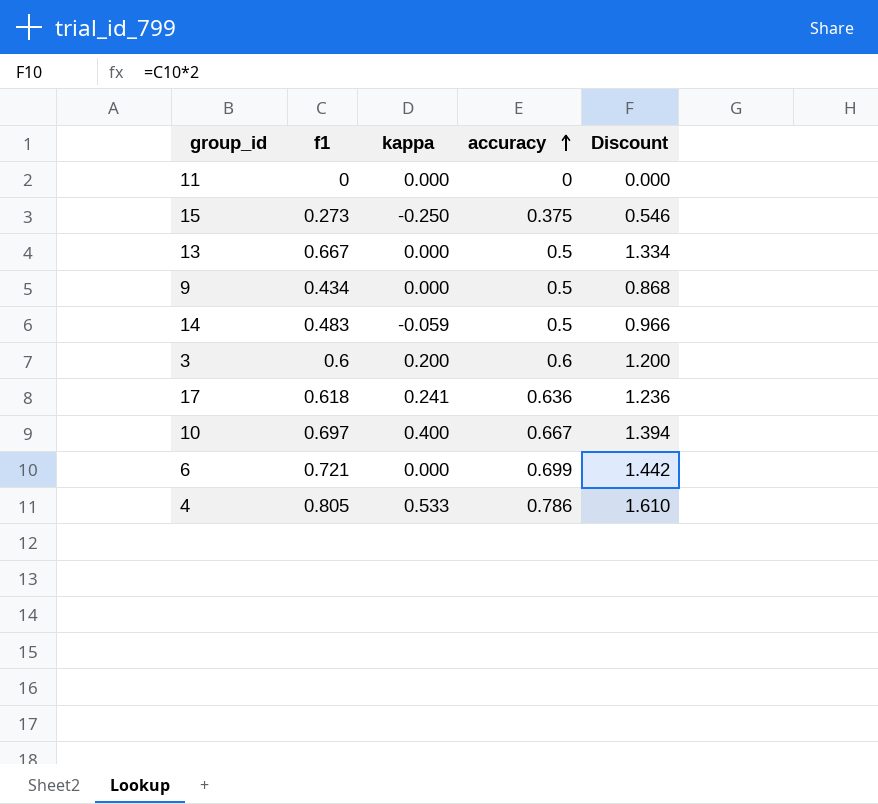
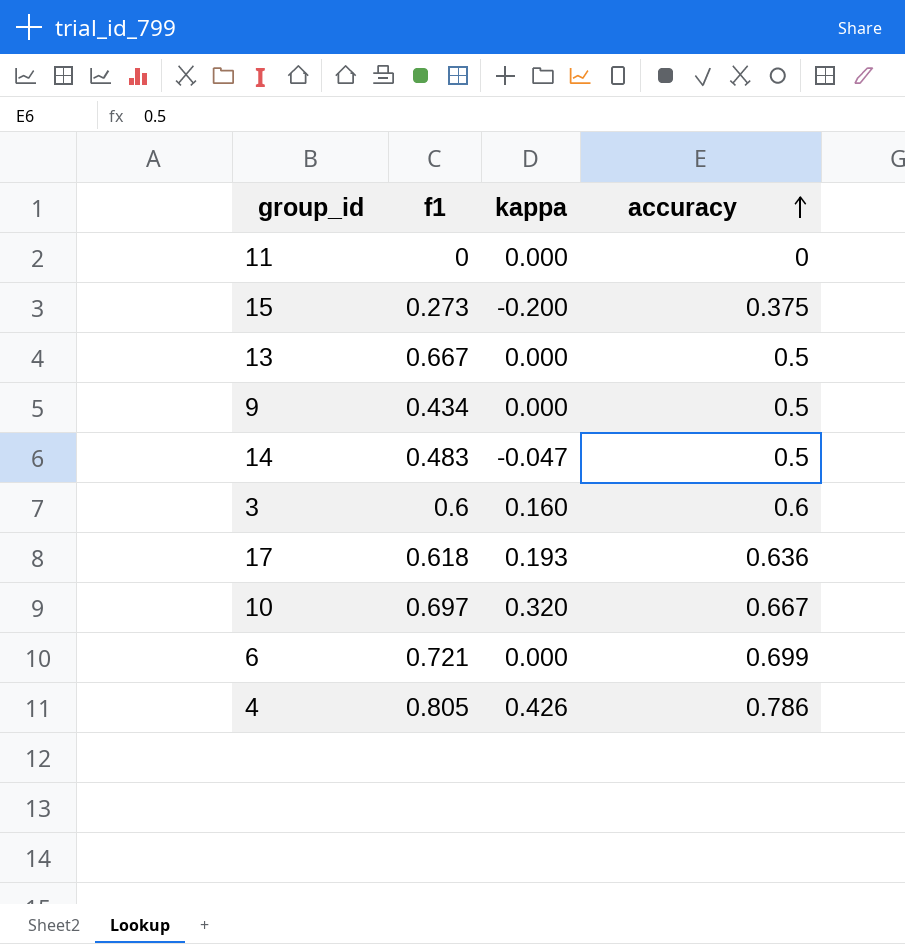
column Discount | formula: [f1] * 2 -> none
15 | kappa: -0.250 -> -0.200
14 | kappa: -0.059 -> -0.047
3 | kappa: 0.200 -> 0.160
17 | kappa: 0.241 -> 0.193
10 | kappa: 0.400 -> 0.320
4 | kappa: 0.533 -> 0.426

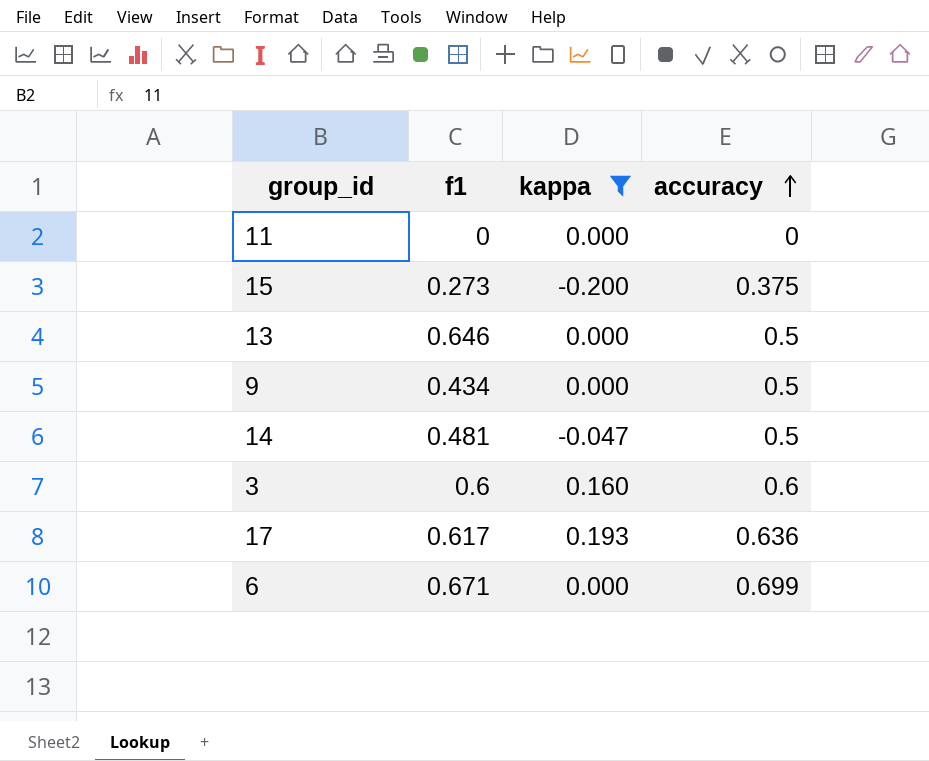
filter: none -> kappa <= 0.193
13 | f1: 0.667 -> 0.646
14 | f1: 0.483 -> 0.481
17 | f1: 0.618 -> 0.617
6 | f1: 0.721 -> 0.671

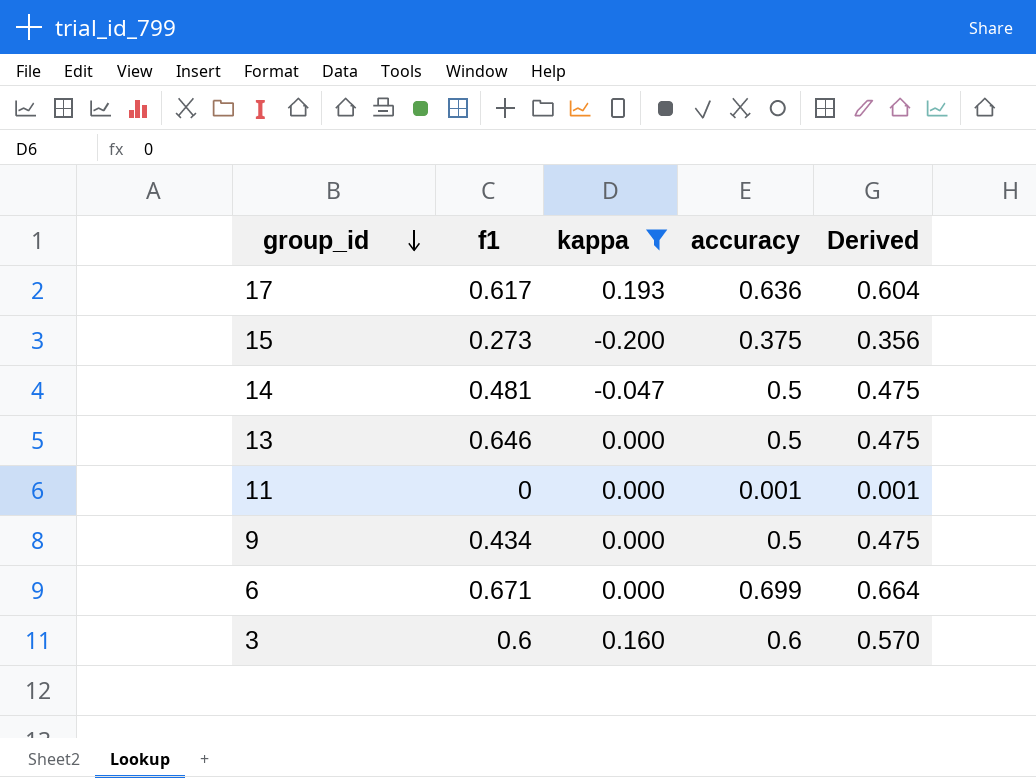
row order: accuracy ascending -> group_id descending
column Derived | formula: none -> [accuracy] * 0.95
11 | accuracy: 0 -> 0.001

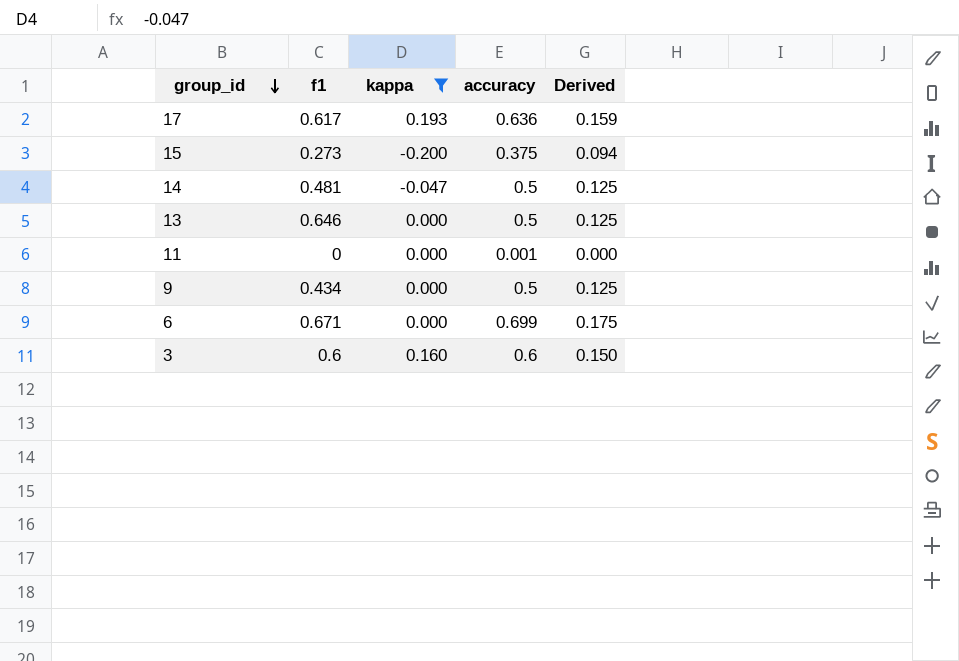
column Derived | formula: [accuracy] * 0.95 -> [accuracy] * 0.25

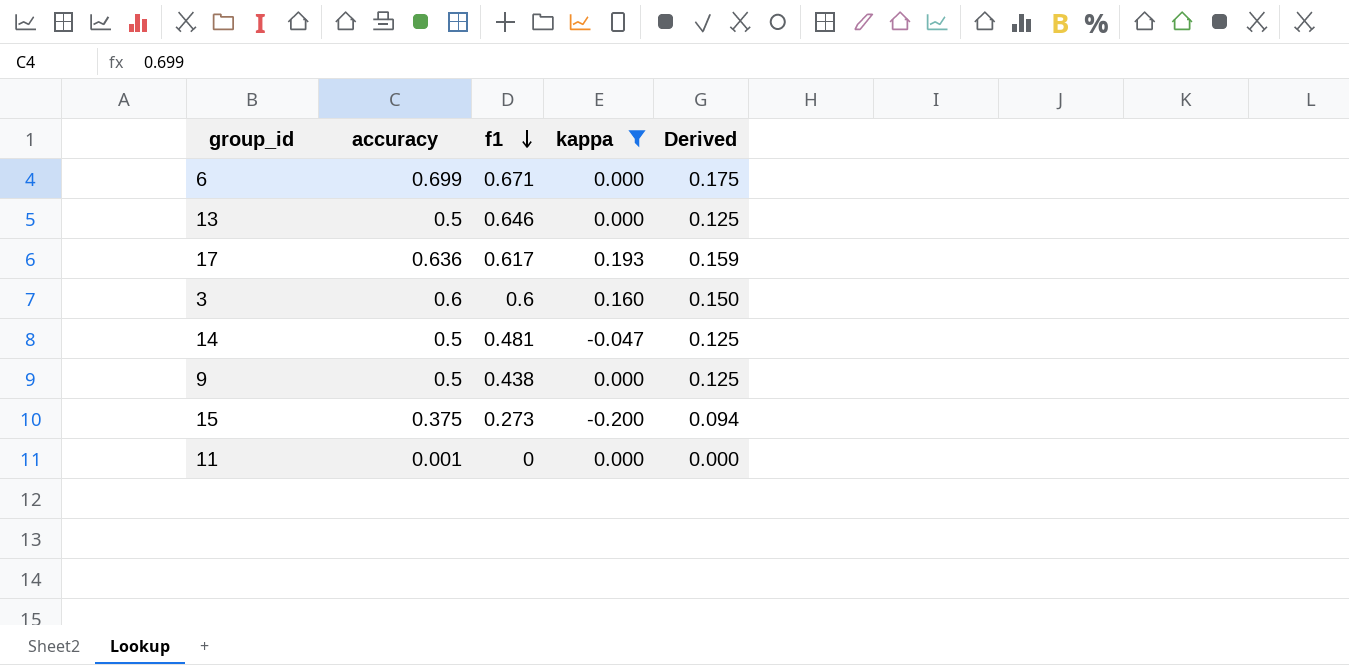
row order: group_id descending -> f1 descending
column accuracy | position: 4 -> 2
9 | f1: 0.434 -> 0.438

